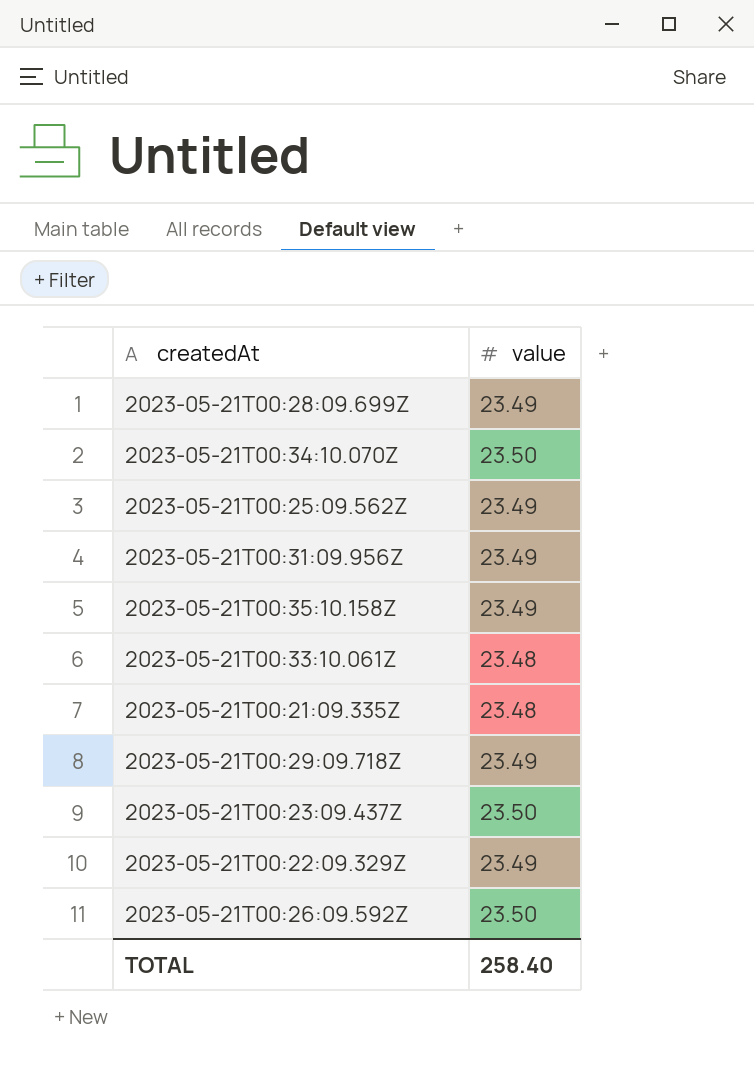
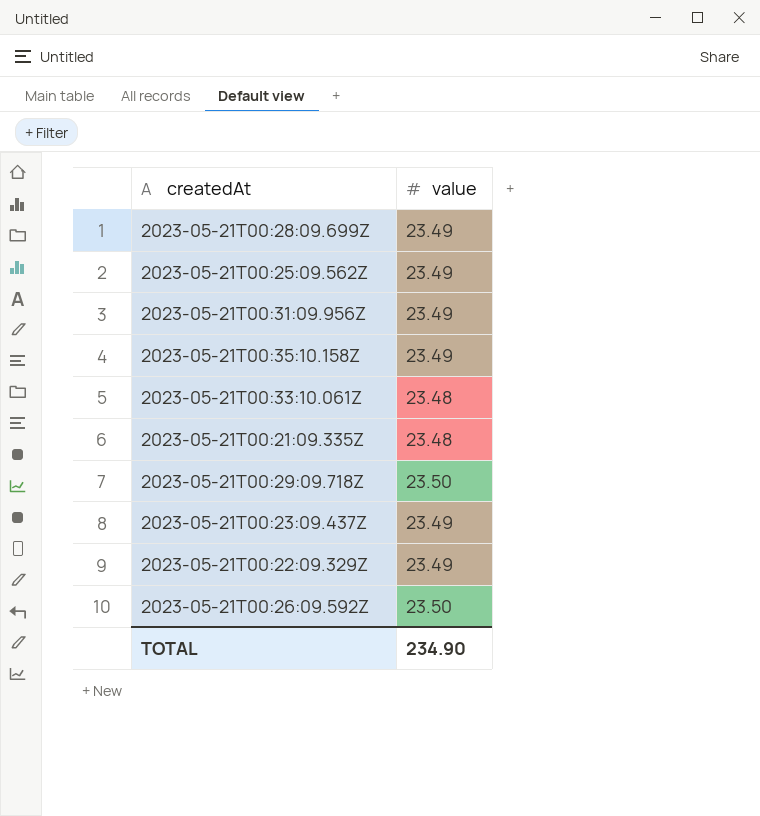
row 2023-05-21T00:34:10.070Z: 23.50 -> none
2023-05-21T00:29:09.718Z | value: 23.49 -> 23.50
2023-05-21T00:23:09.437Z | value: 23.50 -> 23.49
TOTAL | value: 258.40 -> 234.90

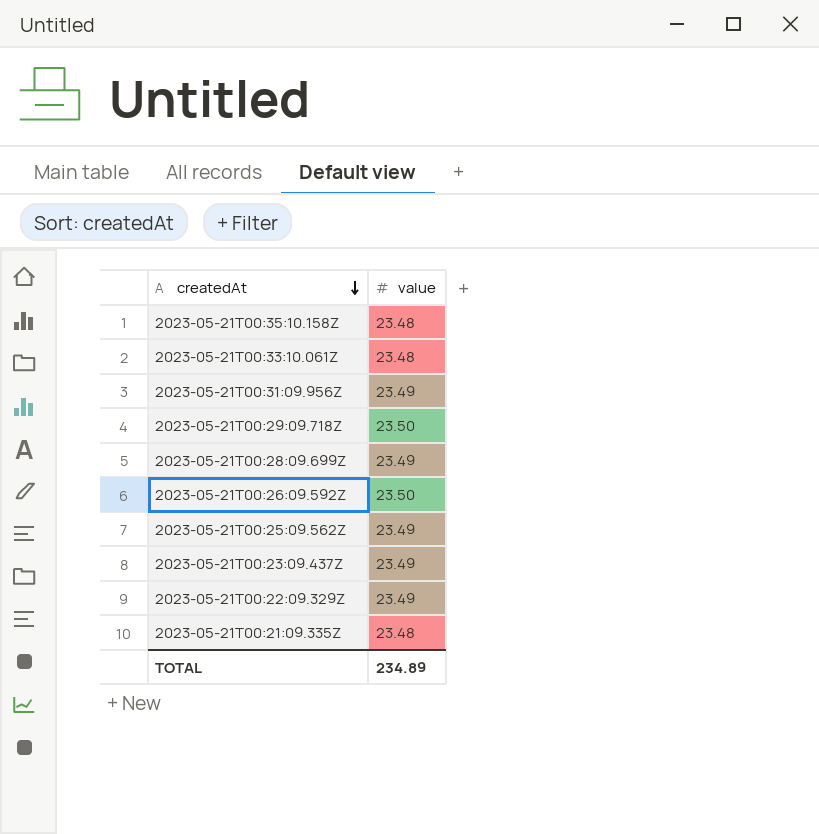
row order: none -> createdAt descending
2023-05-21T00:35:10.158Z | value: 23.49 -> 23.48
TOTAL | value: 234.90 -> 234.89

